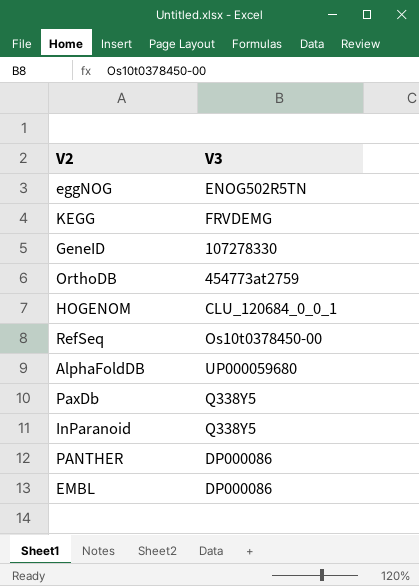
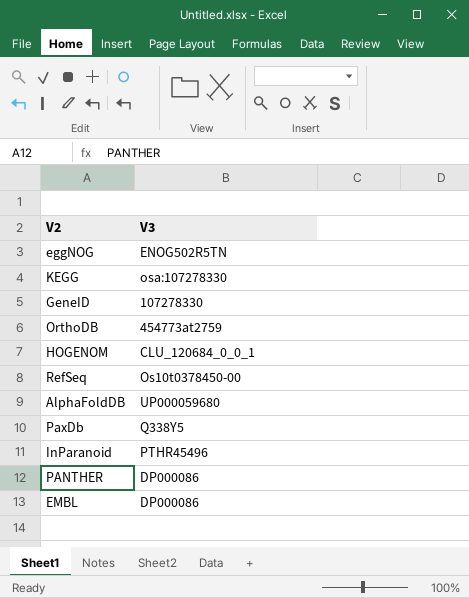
KEGG | V3: FRVDEMG -> osa:107278330
InParanoid | V3: Q338Y5 -> PTHR45496

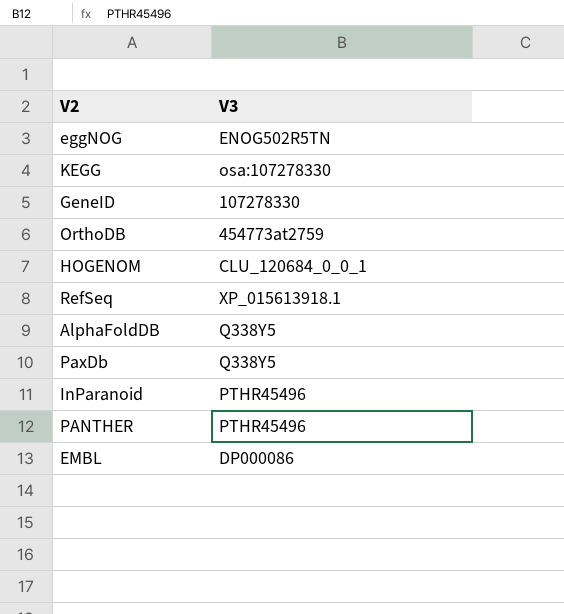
RefSeq | V3: Os10t0378450-00 -> XP_015613918.1
AlphaFoldDB | V3: UP000059680 -> Q338Y5
PANTHER | V3: DP000086 -> PTHR45496

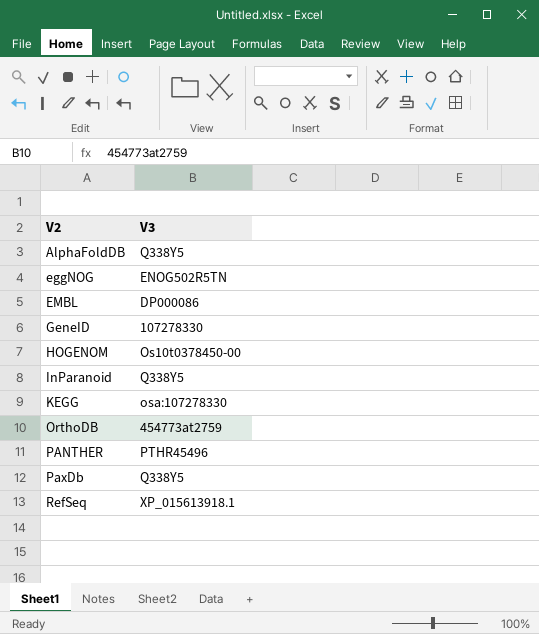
row order: none -> V2 ascending
HOGENOM | V3: CLU_120684_0_0_1 -> Os10t0378450-00
InParanoid | V3: PTHR45496 -> Q338Y5

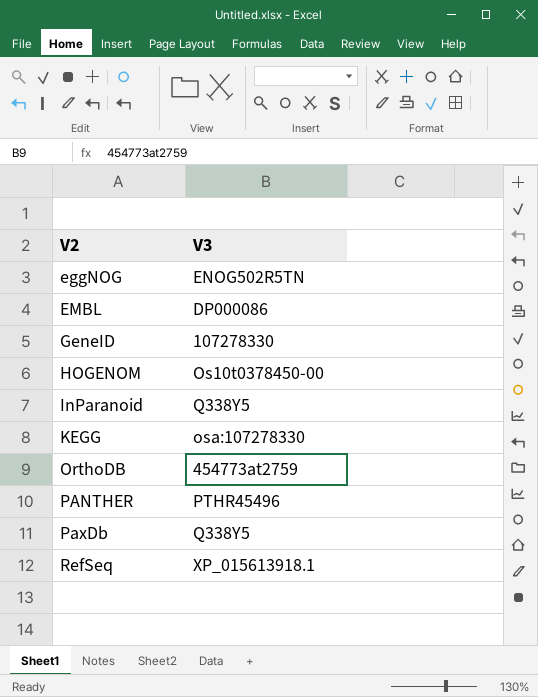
row AlphaFoldDB: Q338Y5 -> none

